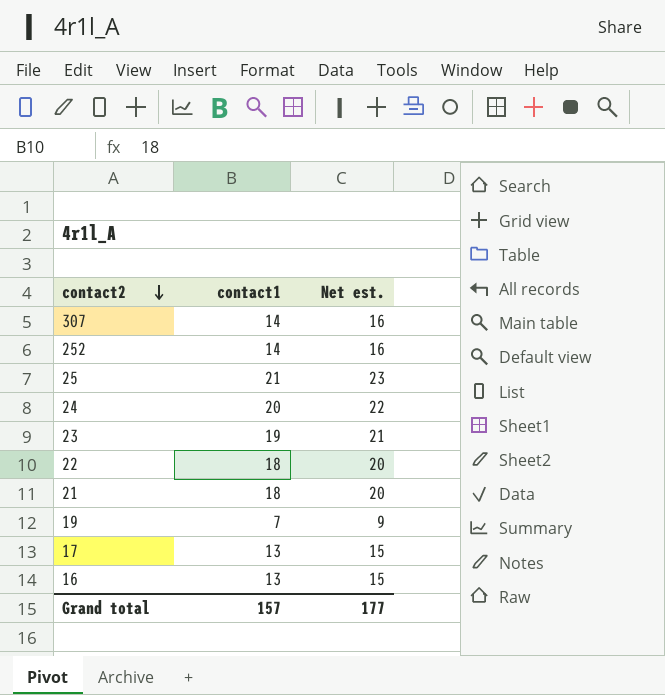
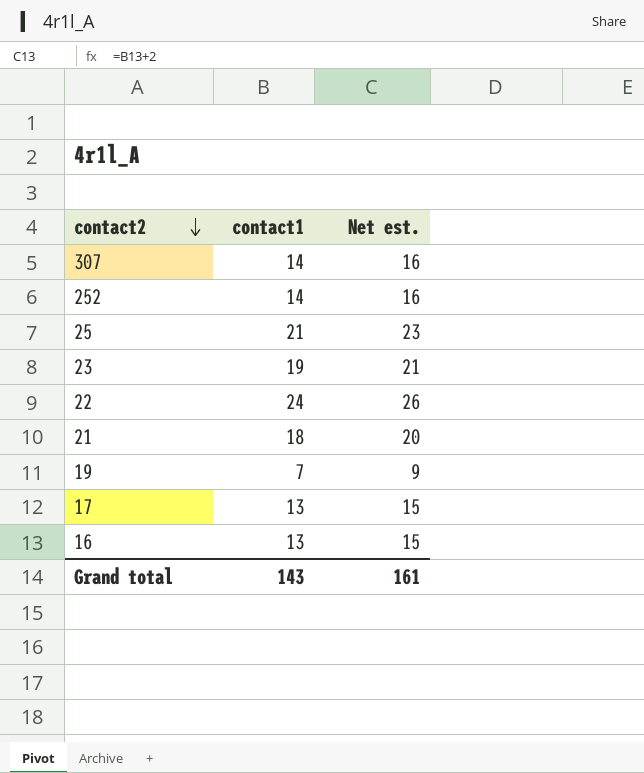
row 24: 20 | 22 -> none
22 | contact1: 18 -> 24
22 | Net est.: 20 -> 26
Grand total | contact1: 157 -> 143
Grand total | Net est.: 177 -> 161

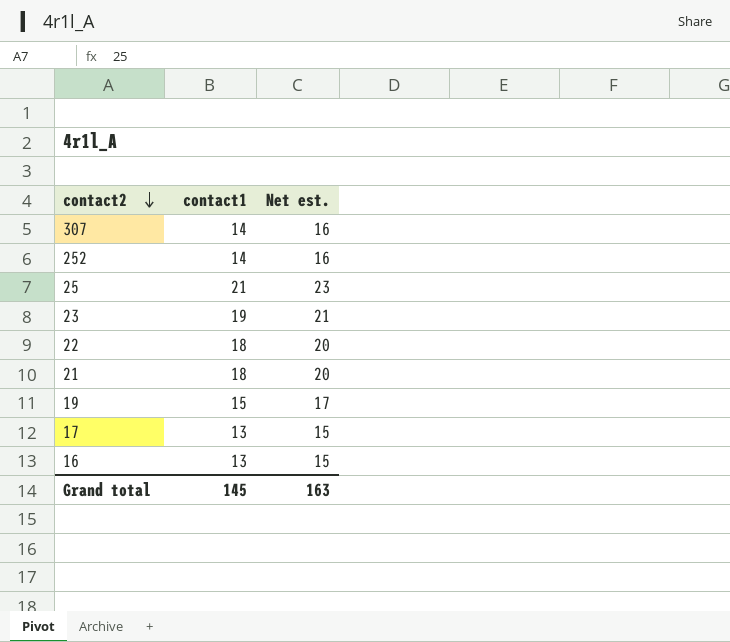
22 | contact1: 24 -> 18
22 | Net est.: 26 -> 20
19 | contact1: 7 -> 15
19 | Net est.: 9 -> 17
Grand total | contact1: 143 -> 145
Grand total | Net est.: 161 -> 163

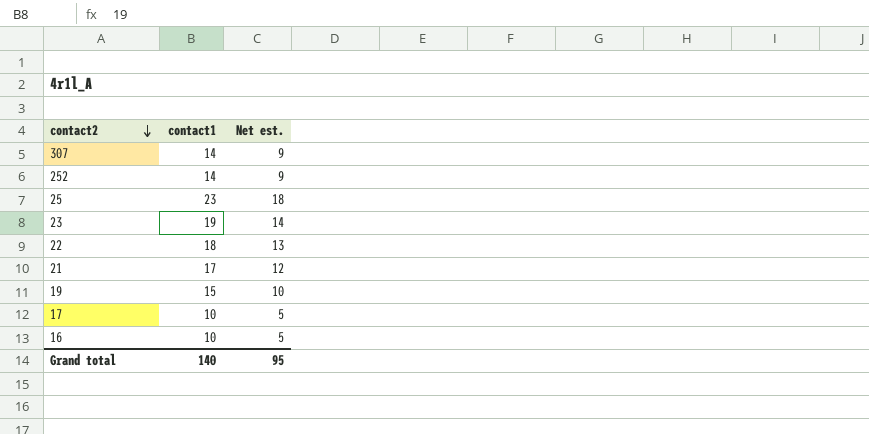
column Net est. | formula: [contact1] + 2 -> [contact1] - 5
25 | contact1: 21 -> 23
21 | contact1: 18 -> 17
17 | contact1: 13 -> 10
16 | contact1: 13 -> 10
Grand total | contact1: 145 -> 140
Grand total | Net est.: 163 -> 95

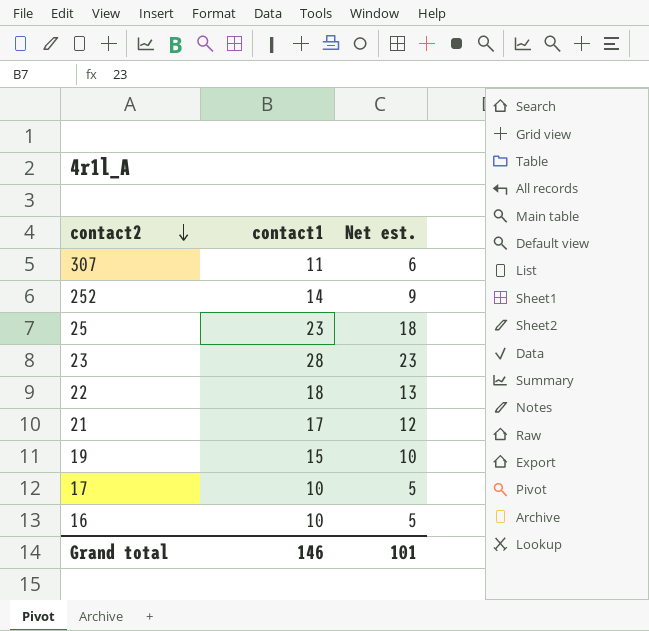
307 | contact1: 14 -> 11
307 | Net est.: 9 -> 6
23 | contact1: 19 -> 28
23 | Net est.: 14 -> 23
Grand total | contact1: 140 -> 146
Grand total | Net est.: 95 -> 101

